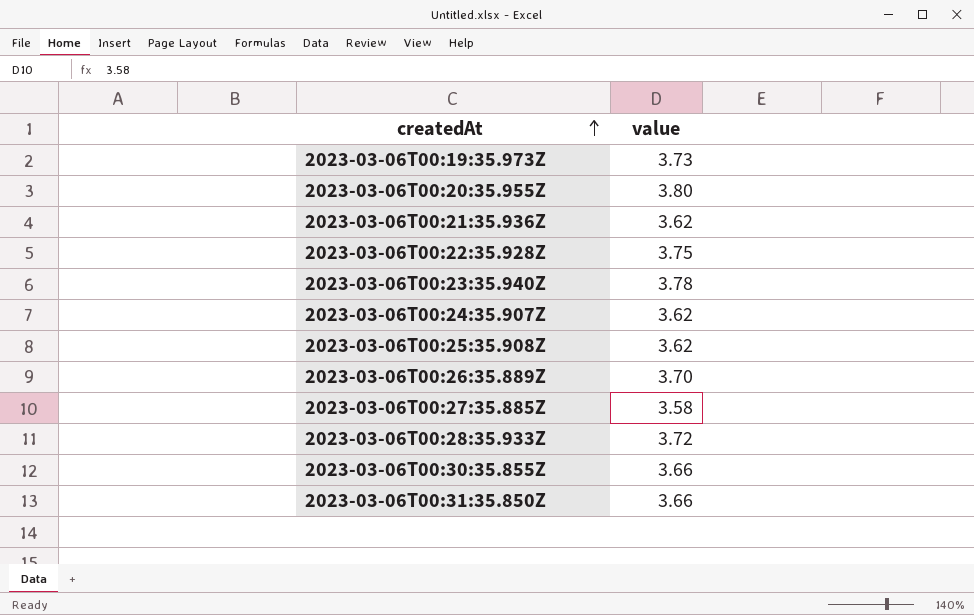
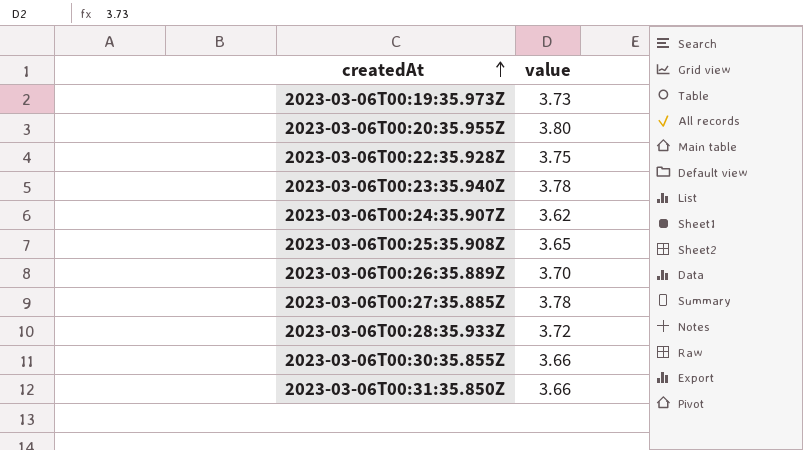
row 2023-03-06T00:21:35.936Z: 3.62 -> none
2023-03-06T00:25:35.908Z | value: 3.62 -> 3.65
2023-03-06T00:27:35.885Z | value: 3.58 -> 3.78

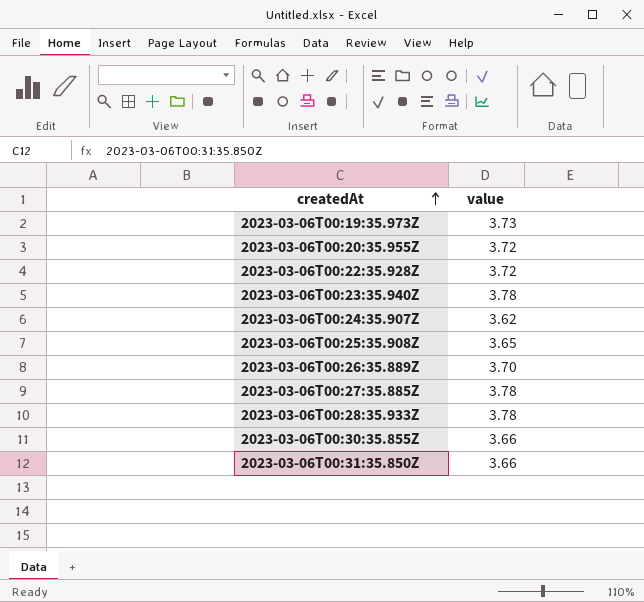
2023-03-06T00:20:35.955Z | value: 3.80 -> 3.72
2023-03-06T00:22:35.928Z | value: 3.75 -> 3.72
2023-03-06T00:28:35.933Z | value: 3.72 -> 3.78

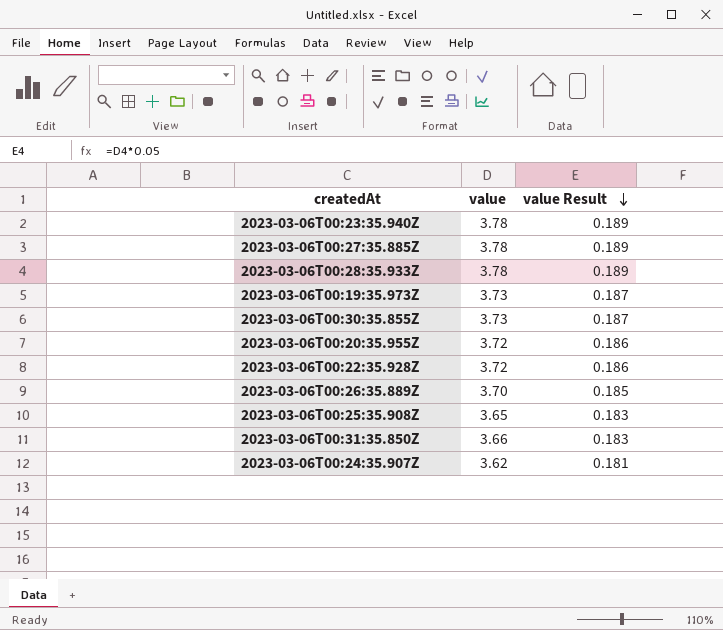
row order: createdAt ascending -> value Result descending
column value Result | formula: none -> [value] * 0.05
2023-03-06T00:30:35.855Z | value: 3.66 -> 3.73

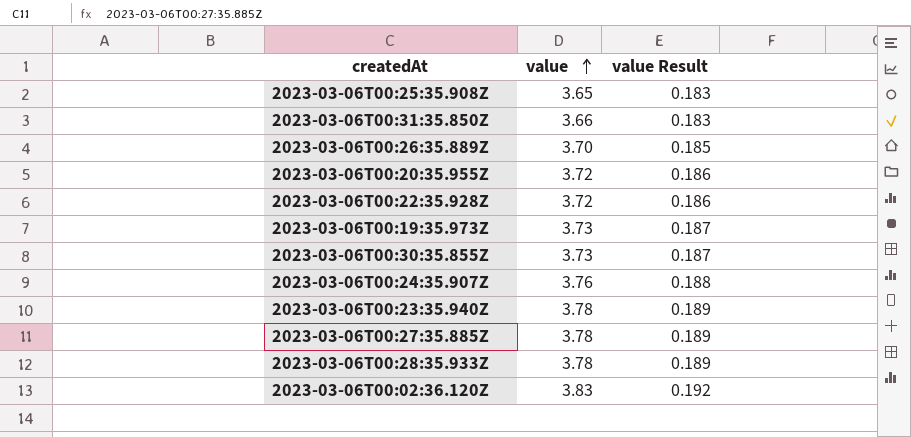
row order: value Result descending -> value ascending
2023-03-06T00:24:35.907Z | value: 3.62 -> 3.76
2023-03-06T00:24:35.907Z | value Result: 0.181 -> 0.188
row 2023-03-06T00:02:36.120Z: none -> 3.83 | 0.192

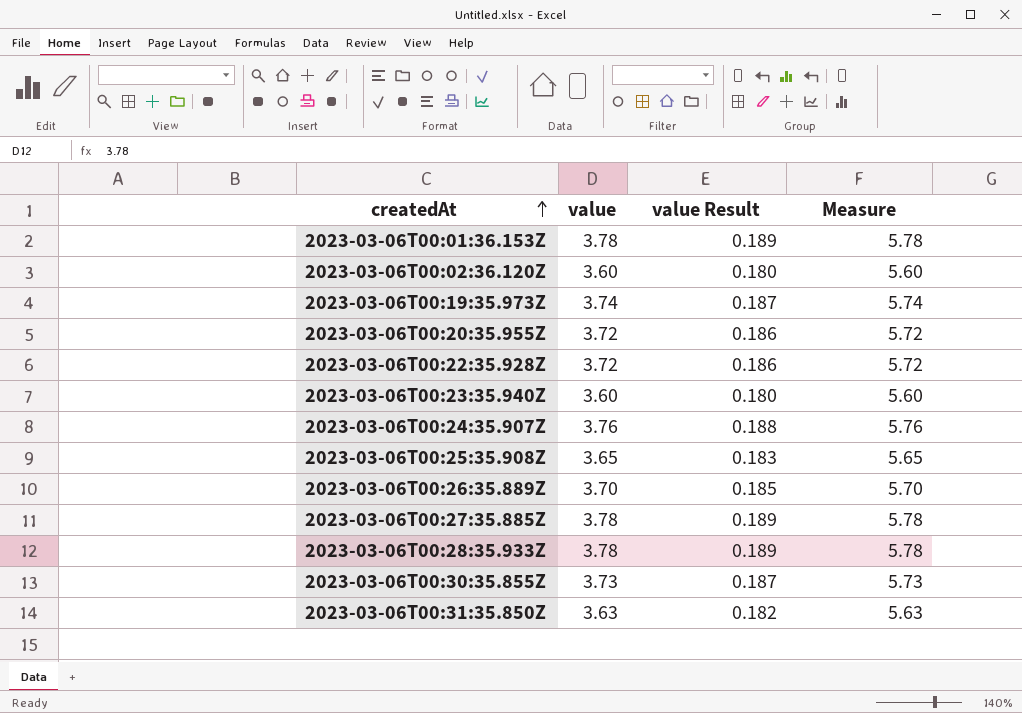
row order: value ascending -> createdAt ascending
column Measure | formula: none -> [value] + 2
row 2023-03-06T00:01:36.153Z: none -> 3.78 | 0.189 | 5.78
2023-03-06T00:02:36.120Z | value: 3.83 -> 3.60
2023-03-06T00:02:36.120Z | value Result: 0.192 -> 0.180
2023-03-06T00:19:35.973Z | value: 3.73 -> 3.74
2023-03-06T00:23:35.940Z | value: 3.78 -> 3.60
2023-03-06T00:23:35.940Z | value Result: 0.189 -> 0.180
2023-03-06T00:31:35.850Z | value: 3.66 -> 3.63
2023-03-06T00:31:35.850Z | value Result: 0.183 -> 0.182

